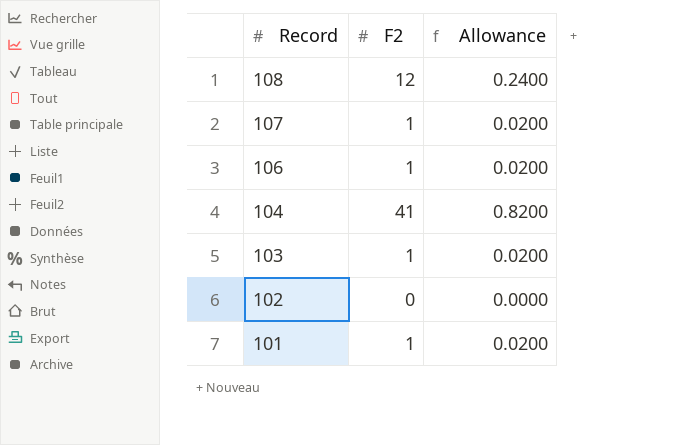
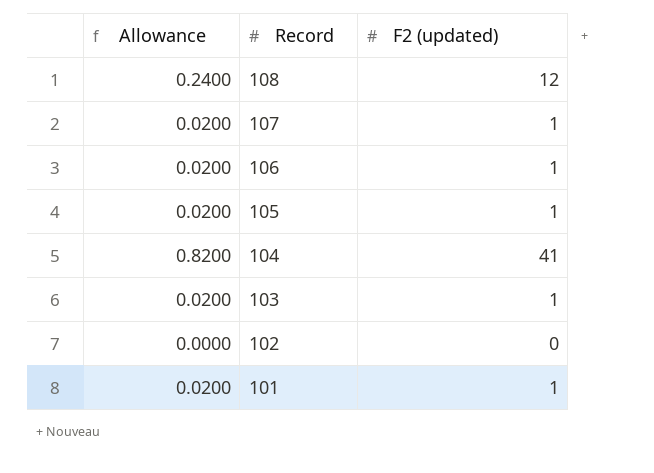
column Allowance | position: 3 -> 1
column name: F2 -> F2 (updated)
row 105: none -> 0.0200 | 1

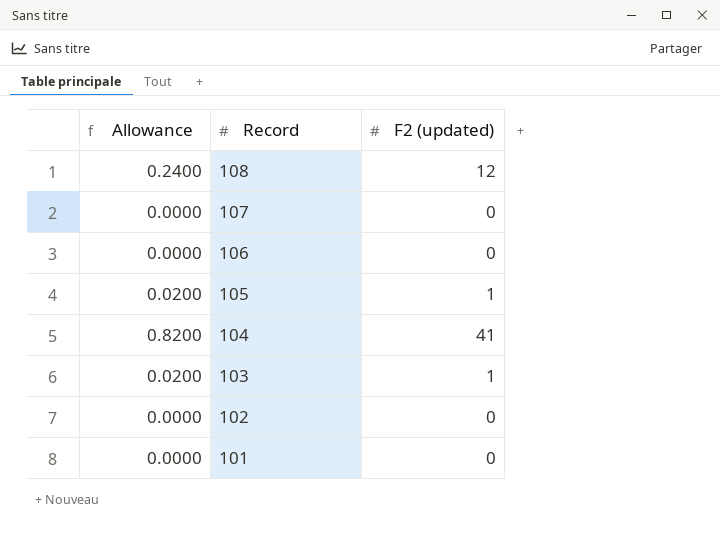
107 | Allowance: 0.0200 -> 0.0000
107 | F2 (updated): 1 -> 0
106 | Allowance: 0.0200 -> 0.0000
106 | F2 (updated): 1 -> 0
101 | Allowance: 0.0200 -> 0.0000
101 | F2 (updated): 1 -> 0

